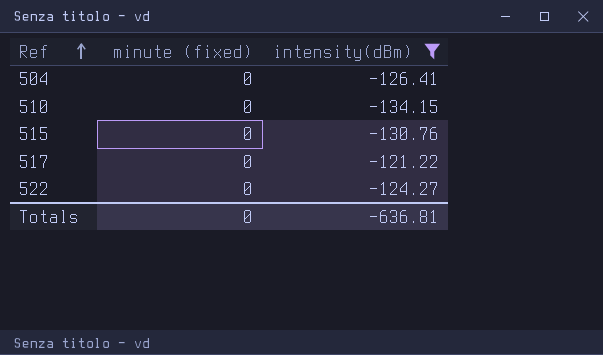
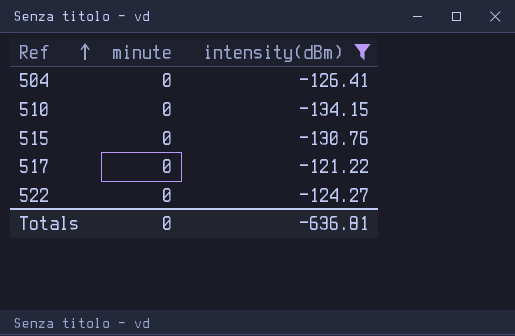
column name: minute (fixed) -> minute

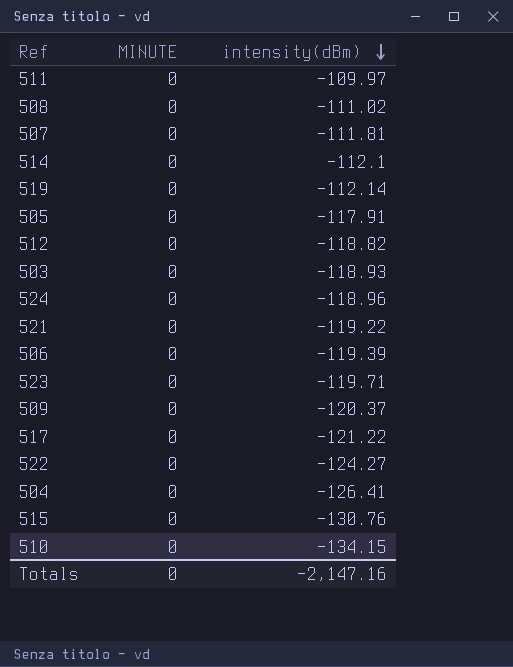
filter: intensity(dBm) <= -121.22 -> none
row order: Ref ascending -> intensity(dBm) descending
column name: minute -> MINUTE
Totals | intensity(dBm): -636.81 -> -2,147.16

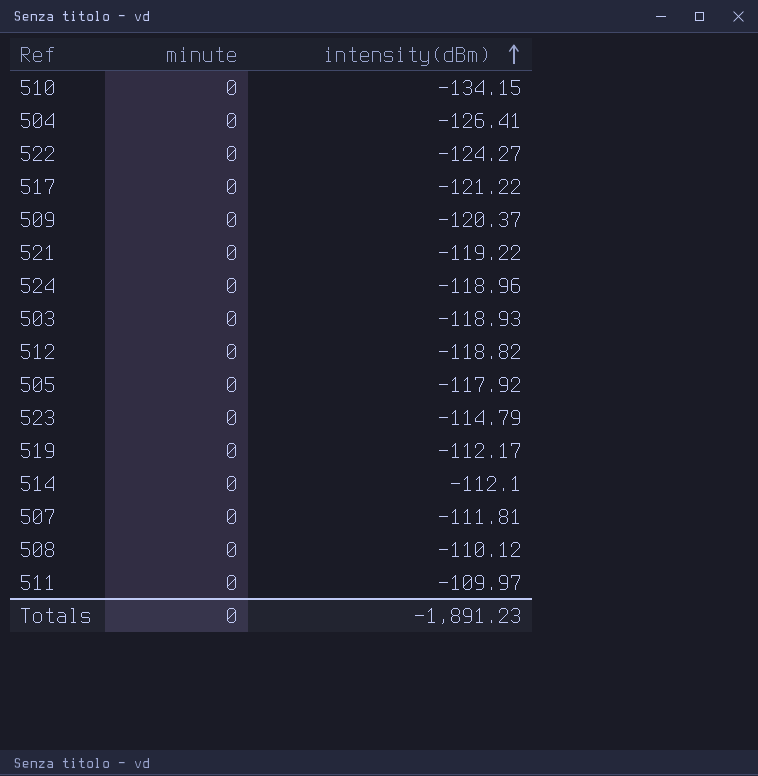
row order: intensity(dBm) descending -> intensity(dBm) ascending
column name: MINUTE -> minute
row 506: 0 | -119.39 -> none
row 515: 0 | -130.76 -> none
505 | intensity(dBm): -117.91 -> -117.92
523 | intensity(dBm): -119.71 -> -114.79
519 | intensity(dBm): -112.14 -> -112.17
508 | intensity(dBm): -111.02 -> -110.12
Totals | intensity(dBm): -2,147.16 -> -1,891.23

